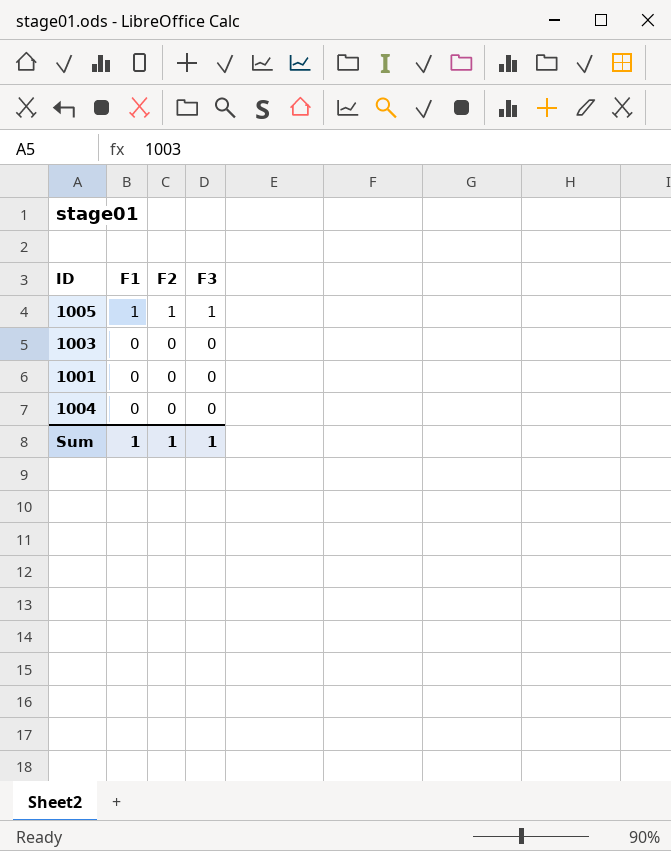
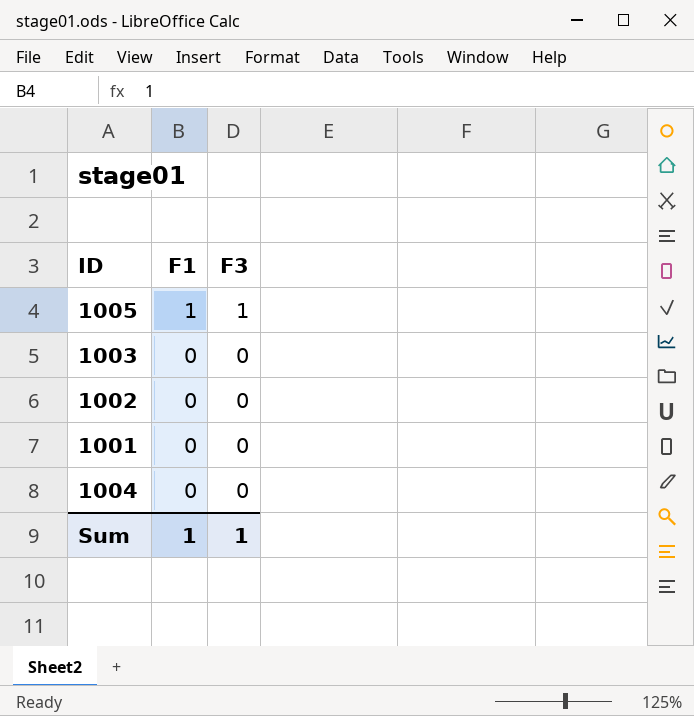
column F2 | position: 3 -> none
row 1002: none -> 0 | 0

